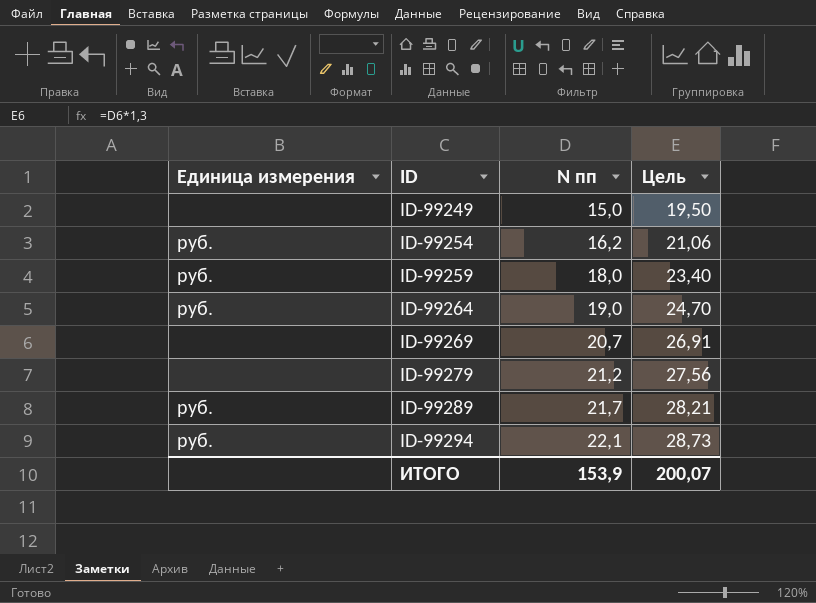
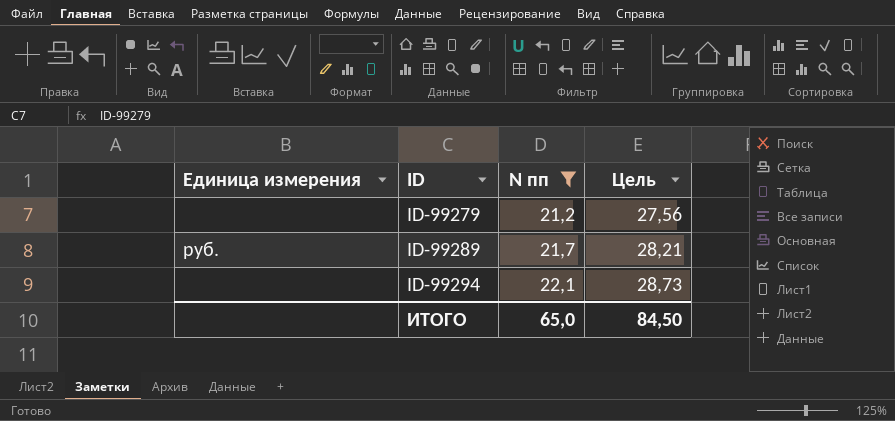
filter: none -> N пп >= 21,2
ID-99294 | Единица измерения: руб. -> none
ИТОГО | N пп: 153,9 -> 65,0
ИТОГО | Цель: 200,07 -> 84,50

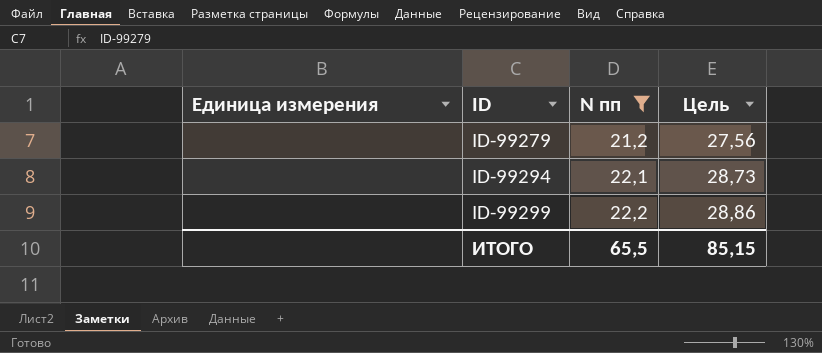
row ID-99289: руб. | 21,7 | 28,21 -> none
row ID-99299: none -> none | 22,2 | 28,86
ИТОГО | N пп: 65,0 -> 65,5
ИТОГО | Цель: 84,50 -> 85,15

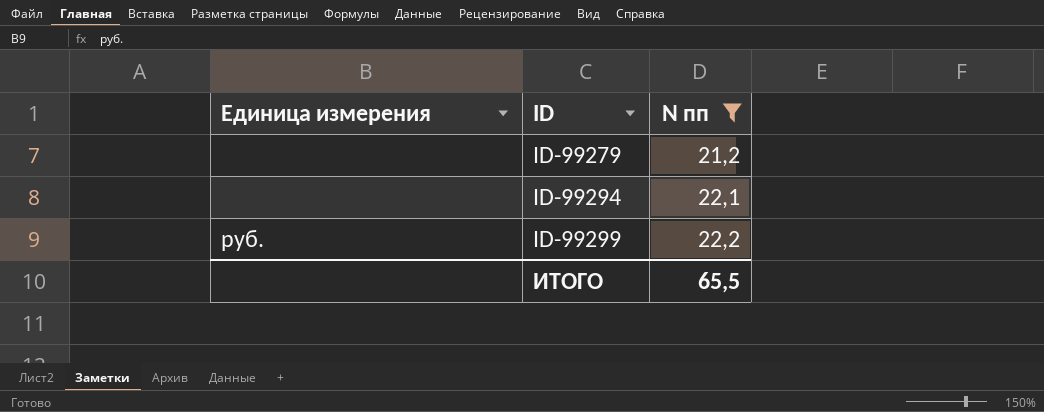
column Цель | formula: [N пп] * 1,3 -> none
ID-99299 | Единица измерения: none -> руб.

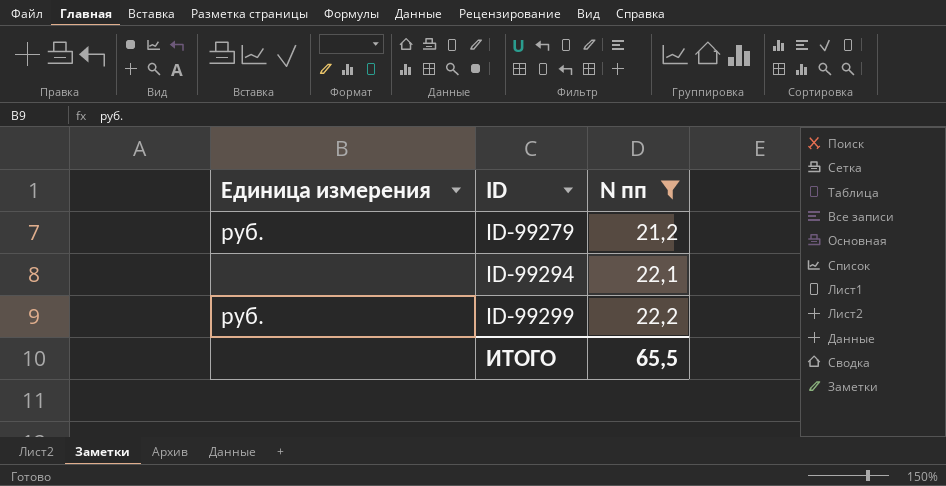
ID-99279 | Единица измерения: none -> руб.

